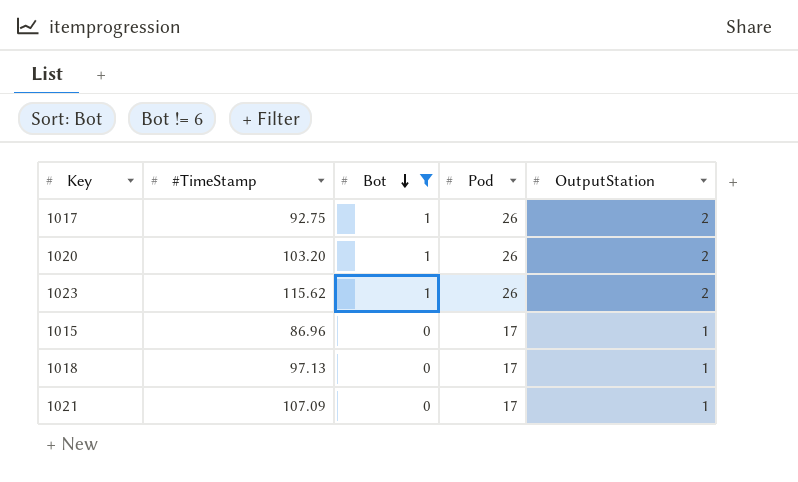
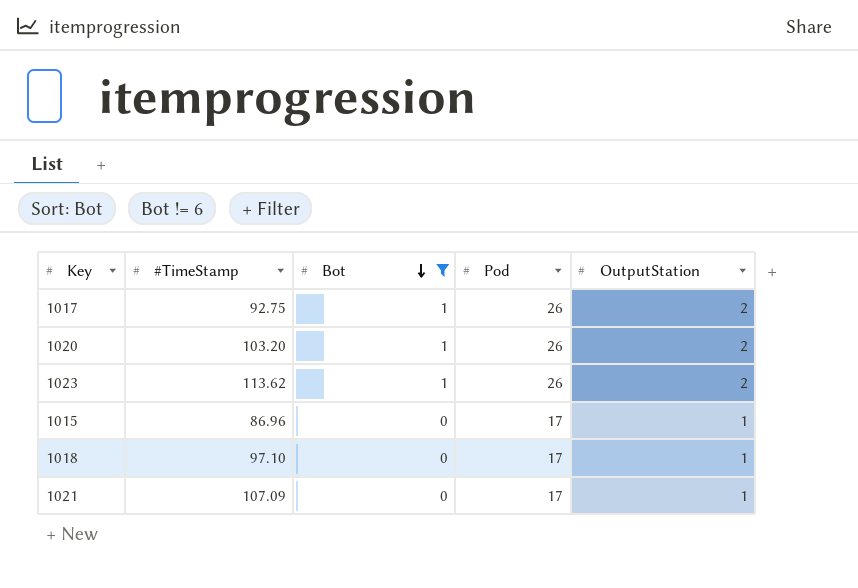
1023 | #TimeStamp: 115.62 -> 113.62
1018 | #TimeStamp: 97.13 -> 97.10

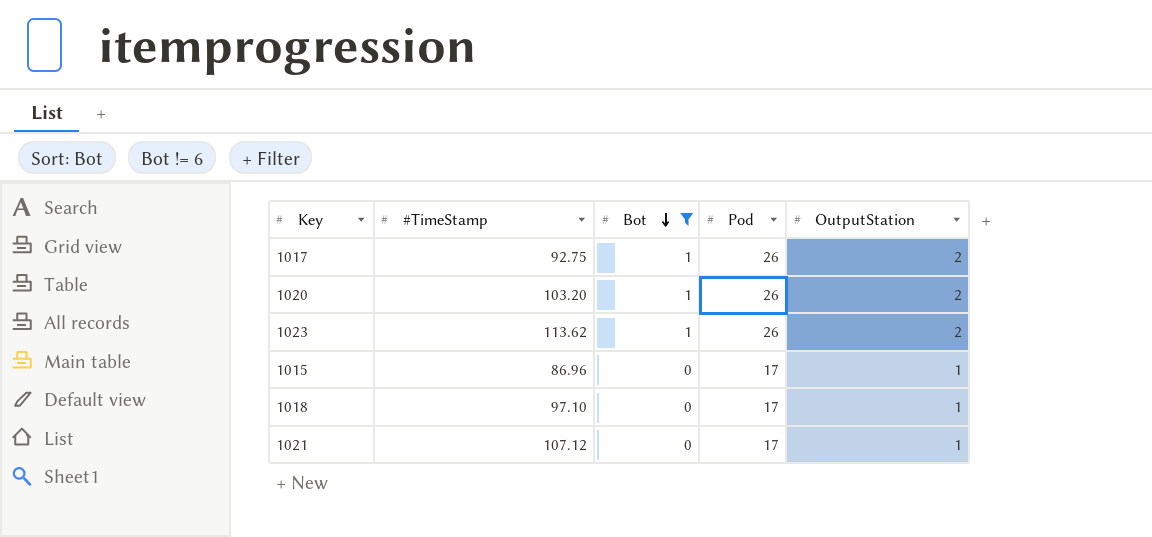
1021 | #TimeStamp: 107.09 -> 107.12

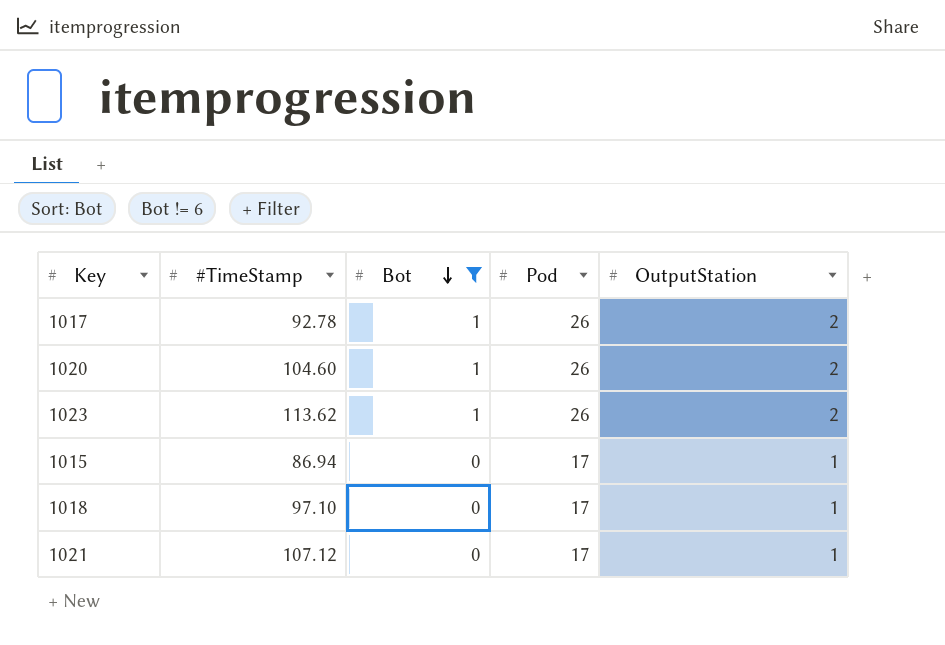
1017 | #TimeStamp: 92.75 -> 92.78
1020 | #TimeStamp: 103.20 -> 104.60
1015 | #TimeStamp: 86.96 -> 86.94

